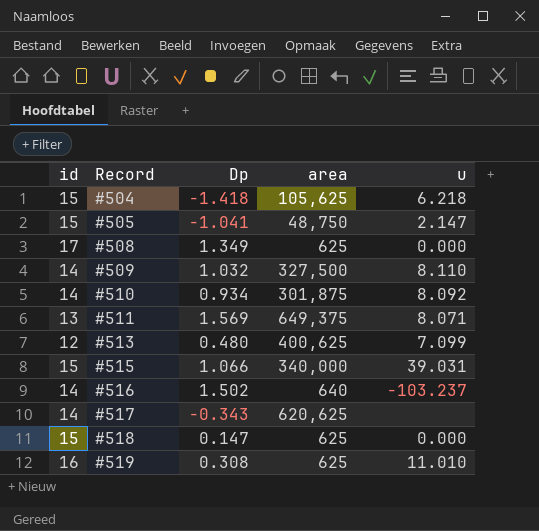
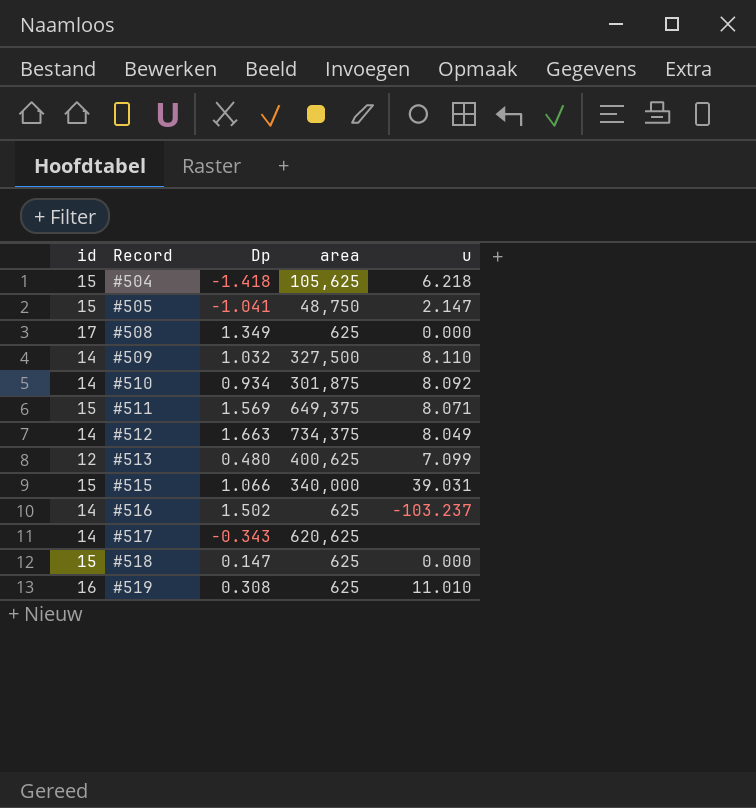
#511 | id: 13 -> 15
row #512: none -> 14 | 1.663 | 734,375 | 8.049
#516 | area: 640 -> 625

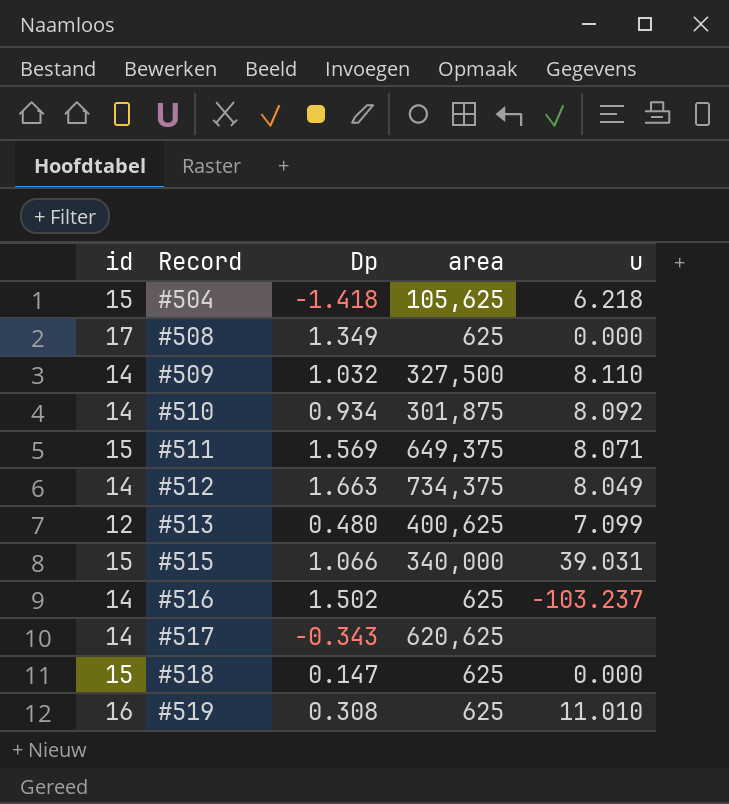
row #505: 15 | -1.041 | 48,750 | 2.147 -> none

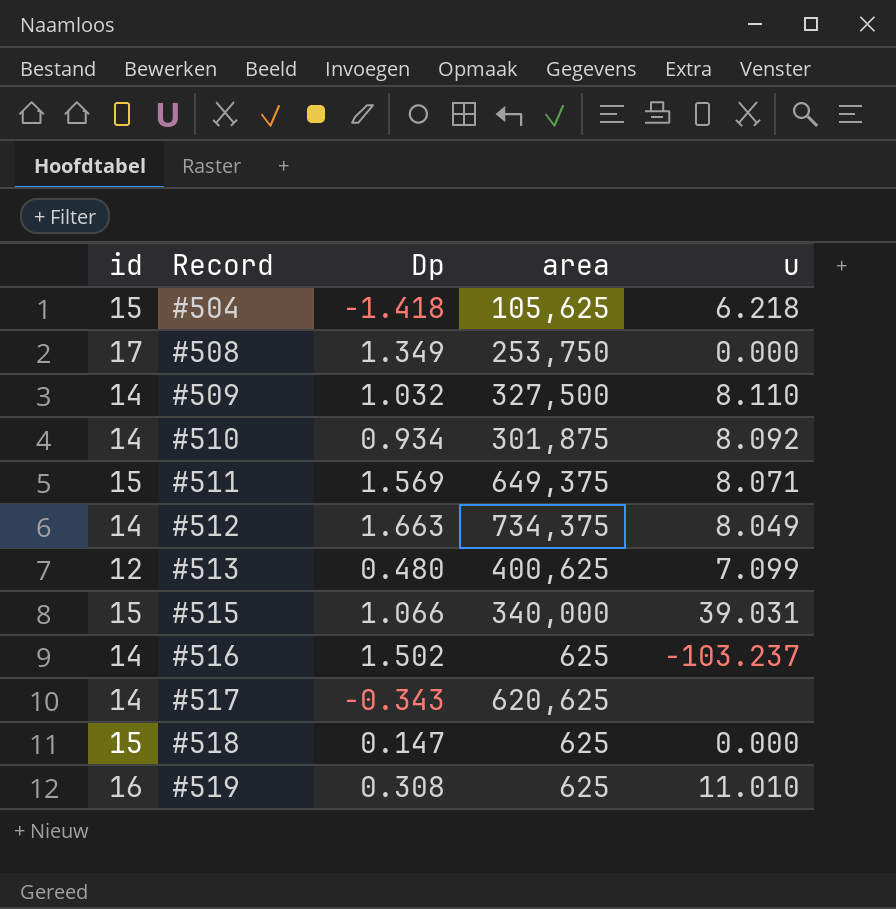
#508 | area: 625 -> 253,750

